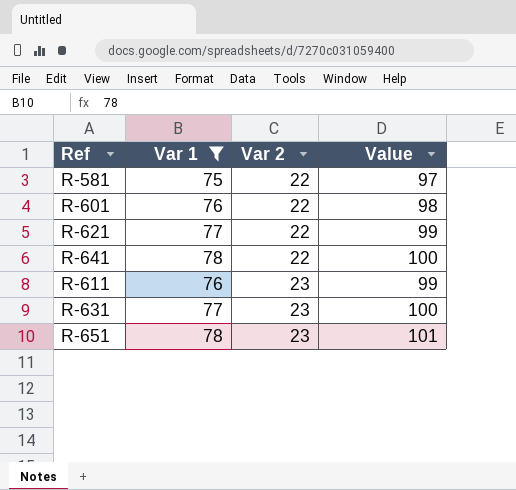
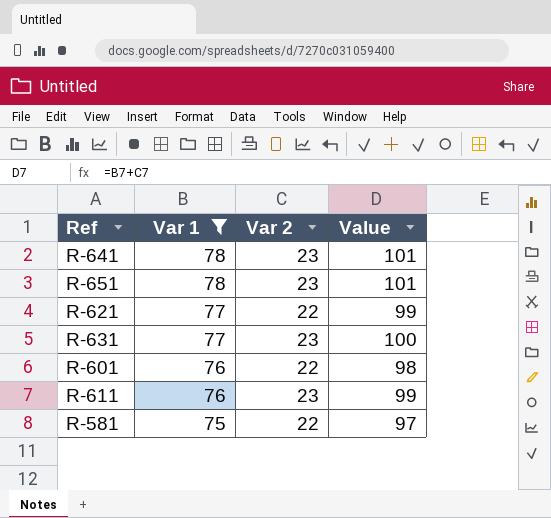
row order: Var 2 ascending -> Var 1 descending
R-641 | Var 2: 22 -> 23
R-641 | Value: 100 -> 101

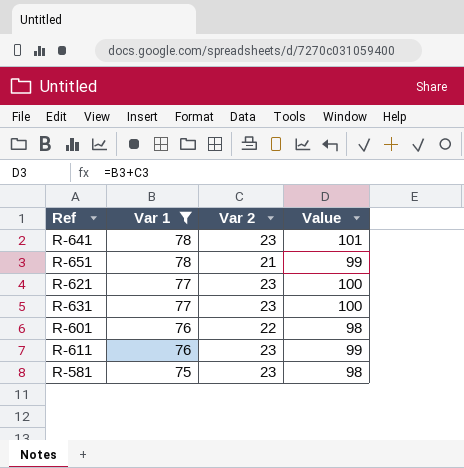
R-651 | Var 2: 23 -> 21
R-651 | Value: 101 -> 99
R-621 | Var 2: 22 -> 23
R-621 | Value: 99 -> 100
R-581 | Var 2: 22 -> 23
R-581 | Value: 97 -> 98

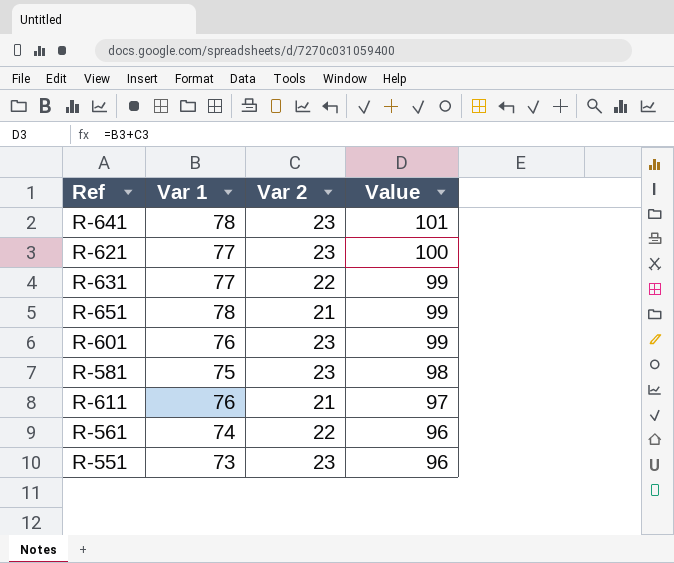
filter: Var 1 >= 75 -> none
row order: Var 1 descending -> Value descending
R-631 | Var 2: 23 -> 22
R-631 | Value: 100 -> 99
R-601 | Var 2: 22 -> 23
R-601 | Value: 98 -> 99
R-611 | Var 2: 23 -> 21
R-611 | Value: 99 -> 97

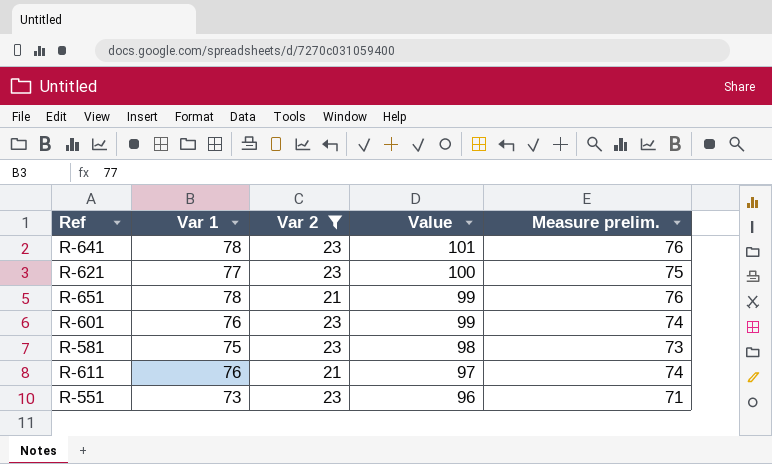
filter: none -> Var 2 != 22
column Measure prelim. | formula: none -> [Var 1] - 2

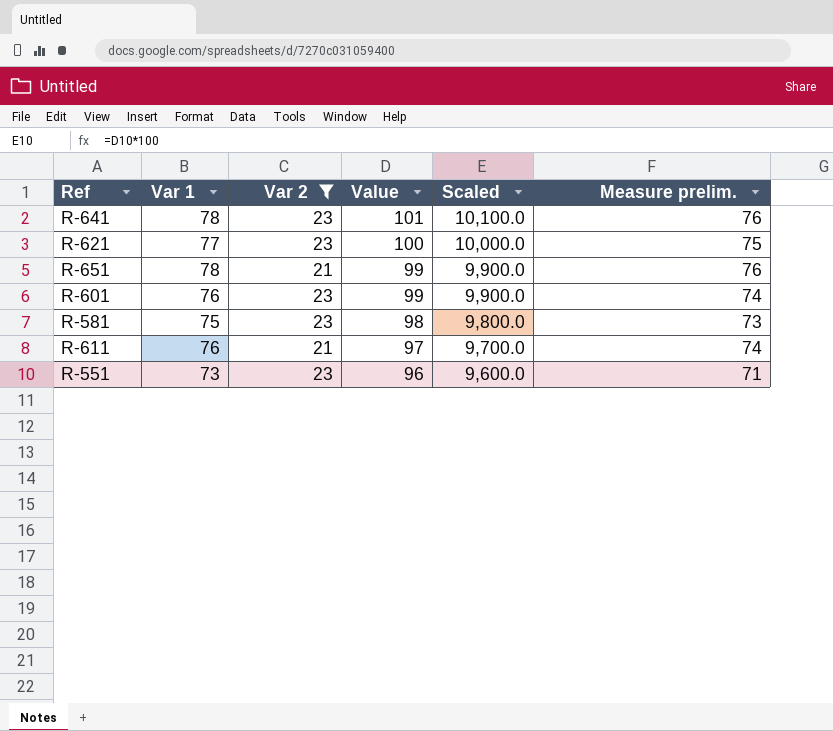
column Scaled | formula: none -> [Value] * 100

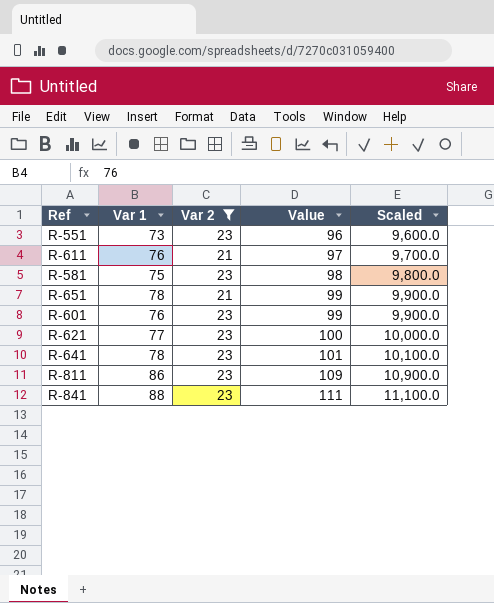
row order: Value descending -> Value ascending
column Measure prelim. | formula: [Var 1] - 2 -> none
row R-811: none -> 86 | 23 | 109 | 10,900.0
row R-841: none -> 88 | 23 | 111 | 11,100.0

